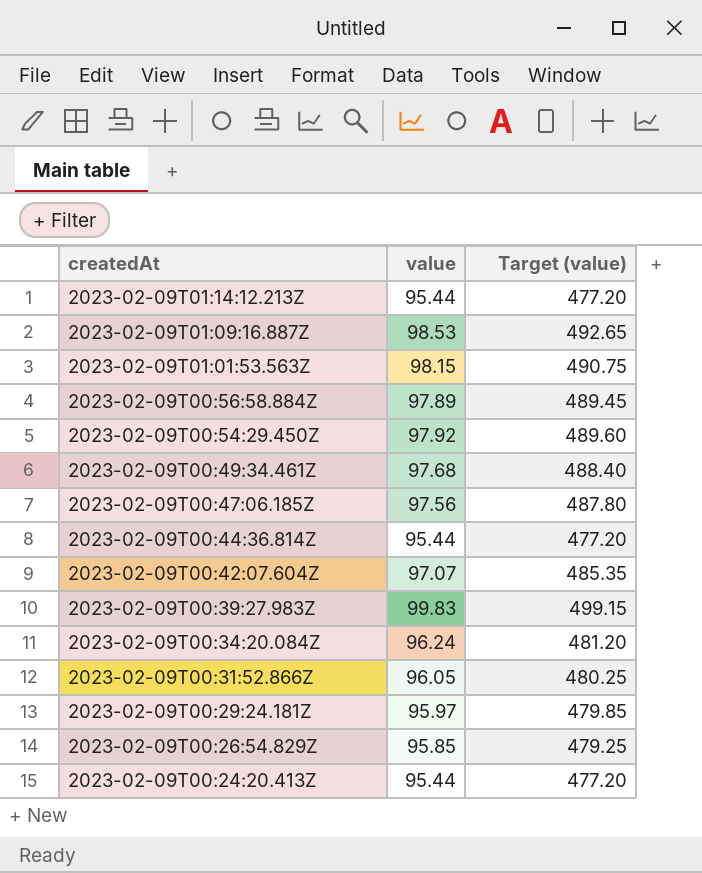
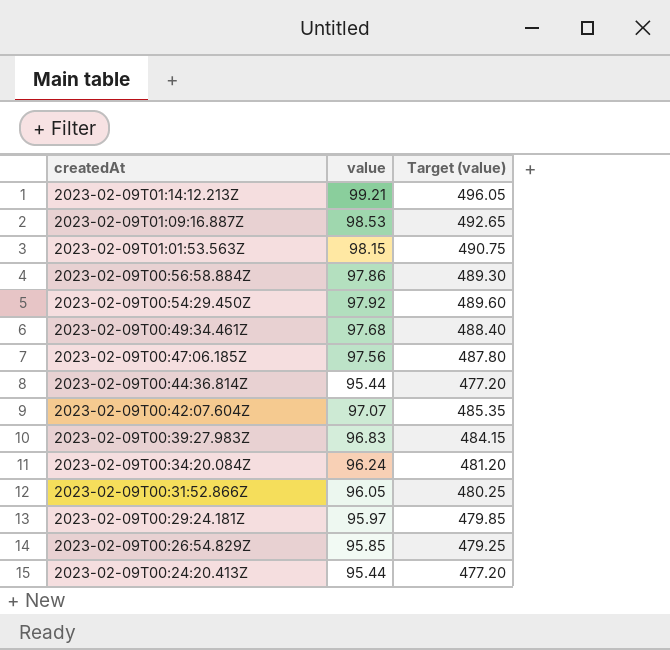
2023-02-09T01:14:12.213Z | value: 95.44 -> 99.21
2023-02-09T01:14:12.213Z | Target (value): 477.20 -> 496.05
2023-02-09T00:56:58.884Z | value: 97.89 -> 97.86
2023-02-09T00:56:58.884Z | Target (value): 489.45 -> 489.30
2023-02-09T00:39:27.983Z | value: 99.83 -> 96.83
2023-02-09T00:39:27.983Z | Target (value): 499.15 -> 484.15

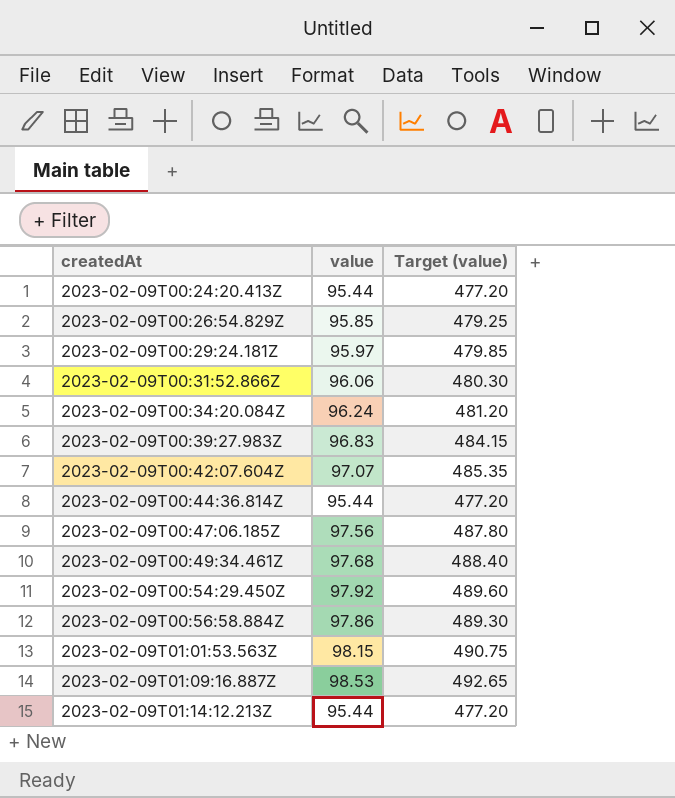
row order: createdAt descending -> createdAt ascending
2023-02-09T00:31:52.866Z | value: 96.05 -> 96.06
2023-02-09T00:31:52.866Z | Target (value): 480.25 -> 480.30
2023-02-09T01:14:12.213Z | value: 99.21 -> 95.44
2023-02-09T01:14:12.213Z | Target (value): 496.05 -> 477.20

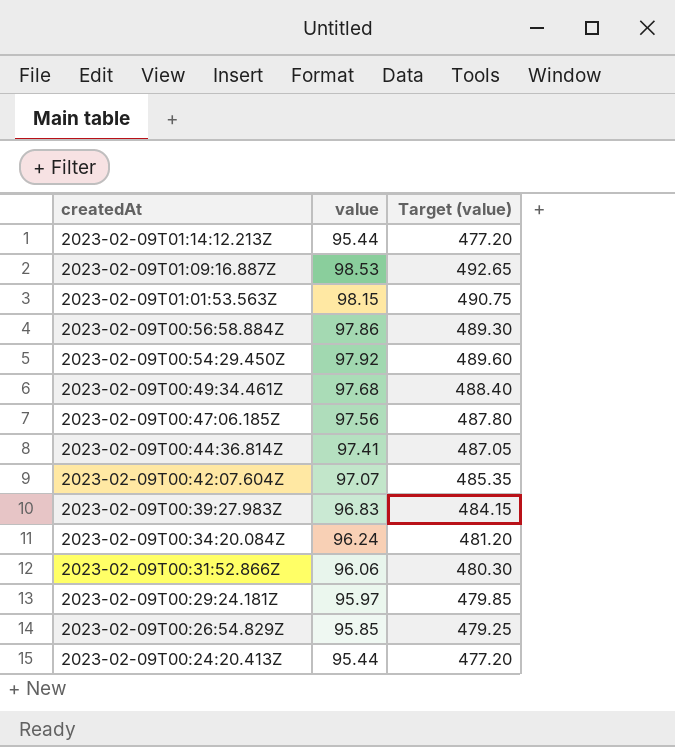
row order: createdAt ascending -> createdAt descending
2023-02-09T00:44:36.814Z | value: 95.44 -> 97.41
2023-02-09T00:44:36.814Z | Target (value): 477.20 -> 487.05

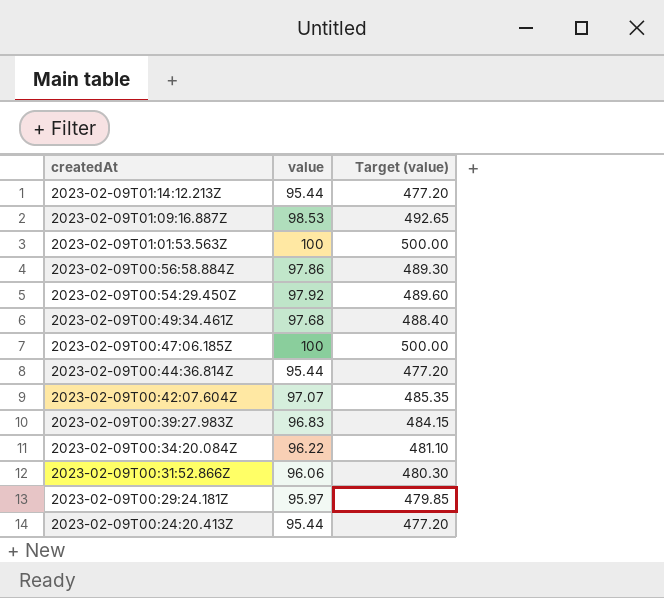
row 2023-02-09T00:26:54.829Z: 95.85 | 479.25 -> none
2023-02-09T01:01:53.563Z | value: 98.15 -> 100
2023-02-09T01:01:53.563Z | Target (value): 490.75 -> 500.00
2023-02-09T00:47:06.185Z | value: 97.56 -> 100
2023-02-09T00:47:06.185Z | Target (value): 487.80 -> 500.00
2023-02-09T00:44:36.814Z | value: 97.41 -> 95.44
2023-02-09T00:44:36.814Z | Target (value): 487.05 -> 477.20
2023-02-09T00:34:20.084Z | value: 96.24 -> 96.22
2023-02-09T00:34:20.084Z | Target (value): 481.20 -> 481.10

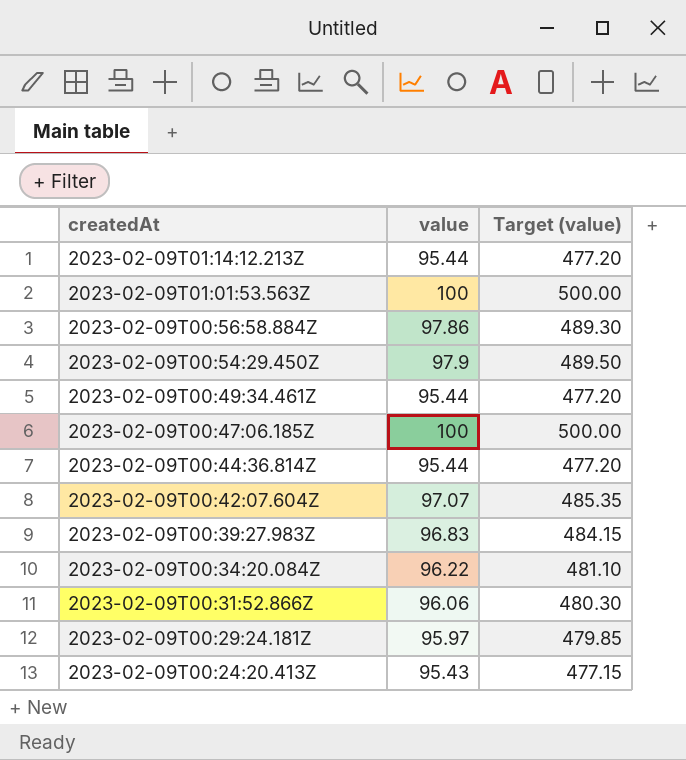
row 2023-02-09T01:09:16.887Z: 98.53 | 492.65 -> none
2023-02-09T00:54:29.450Z | value: 97.92 -> 97.9
2023-02-09T00:54:29.450Z | Target (value): 489.60 -> 489.50
2023-02-09T00:49:34.461Z | value: 97.68 -> 95.44
2023-02-09T00:49:34.461Z | Target (value): 488.40 -> 477.20
2023-02-09T00:24:20.413Z | value: 95.44 -> 95.43
2023-02-09T00:24:20.413Z | Target (value): 477.20 -> 477.15

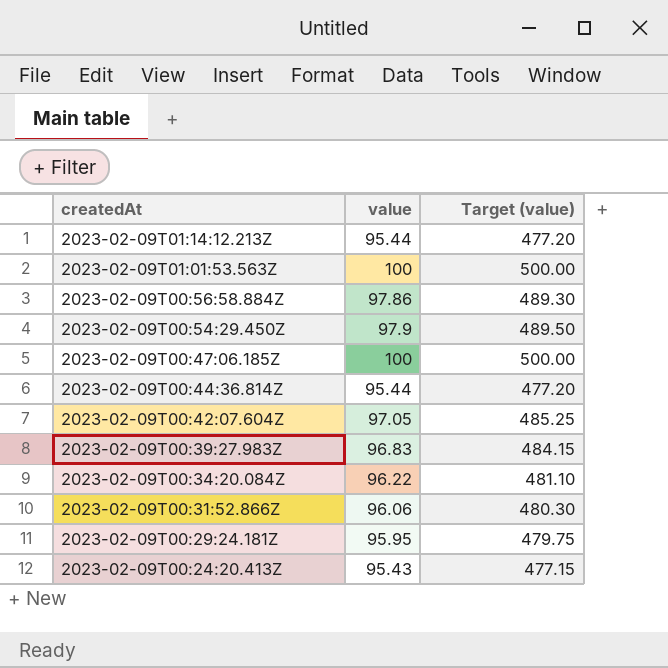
row 2023-02-09T00:49:34.461Z: 95.44 | 477.20 -> none
2023-02-09T00:42:07.604Z | value: 97.07 -> 97.05
2023-02-09T00:42:07.604Z | Target (value): 485.35 -> 485.25
2023-02-09T00:29:24.181Z | value: 95.97 -> 95.95
2023-02-09T00:29:24.181Z | Target (value): 479.85 -> 479.75

